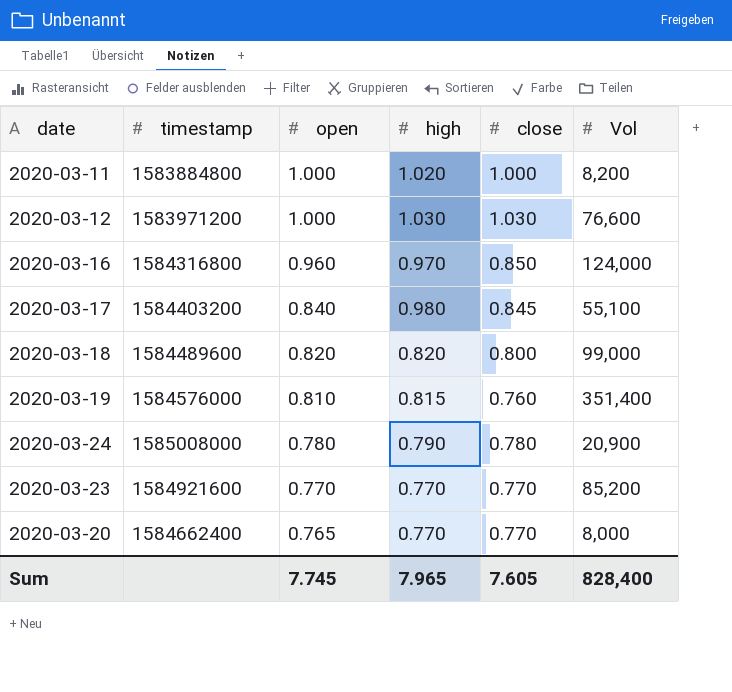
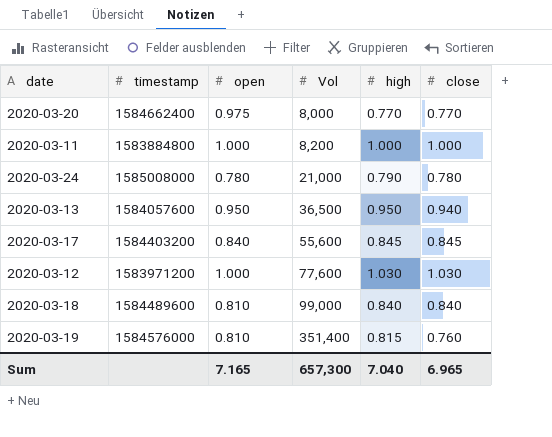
row order: open descending -> Vol ascending
column Vol | position: 6 -> 4
row 2020-03-16: 1584316800 | 0.960 | 0.970 | 0.850 | 124,000 -> none
row 2020-03-23: 1584921600 | 0.770 | 0.770 | 0.770 | 85,200 -> none
2020-03-20 | open: 0.765 -> 0.975
2020-03-11 | high: 1.020 -> 1.000
2020-03-24 | Vol: 20,900 -> 21,000
row 2020-03-13: none -> 1584057600 | 0.950 | 36,500 | 0.950 | 0.940
2020-03-17 | Vol: 55,100 -> 55,600
2020-03-17 | high: 0.980 -> 0.845
2020-03-12 | Vol: 76,600 -> 77,600
2020-03-18 | open: 0.820 -> 0.810
2020-03-18 | high: 0.820 -> 0.840
2020-03-18 | close: 0.800 -> 0.840
Sum | open: 7.745 -> 7.165
Sum | Vol: 828,400 -> 657,300
Sum | high: 7.965 -> 7.040
Sum | close: 7.605 -> 6.965

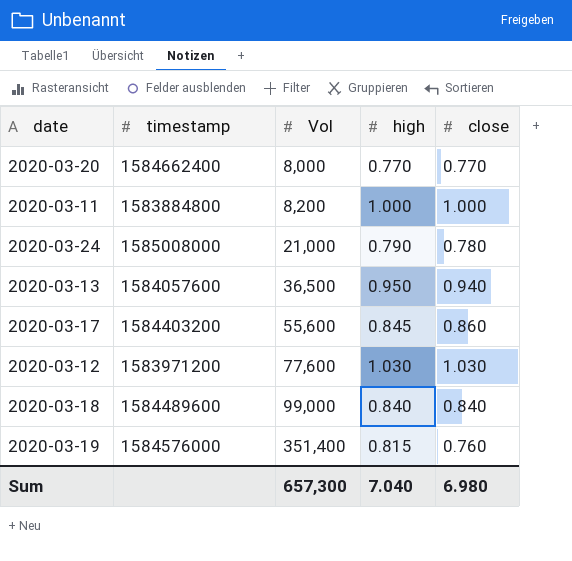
column open | position: 3 -> none
2020-03-17 | close: 0.845 -> 0.860
Sum | close: 6.965 -> 6.980

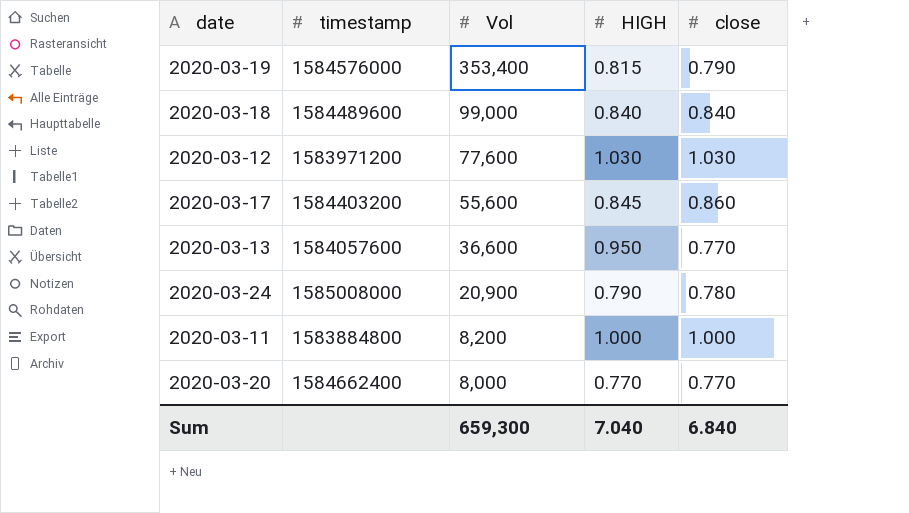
row order: Vol ascending -> Vol descending
column name: high -> HIGH
2020-03-19 | Vol: 351,400 -> 353,400
2020-03-19 | close: 0.760 -> 0.790
2020-03-13 | Vol: 36,500 -> 36,600
2020-03-13 | close: 0.940 -> 0.770
2020-03-24 | Vol: 21,000 -> 20,900
Sum | Vol: 657,300 -> 659,300
Sum | close: 6.980 -> 6.840

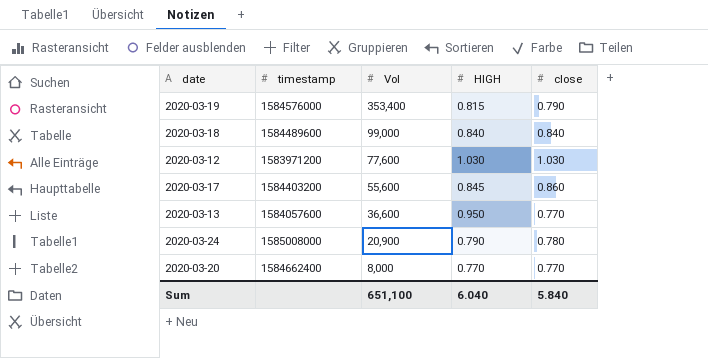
row 2020-03-11: 1583884800 | 8,200 | 1.000 | 1.000 -> none
Sum | Vol: 659,300 -> 651,100
Sum | HIGH: 7.040 -> 6.040
Sum | close: 6.840 -> 5.840

